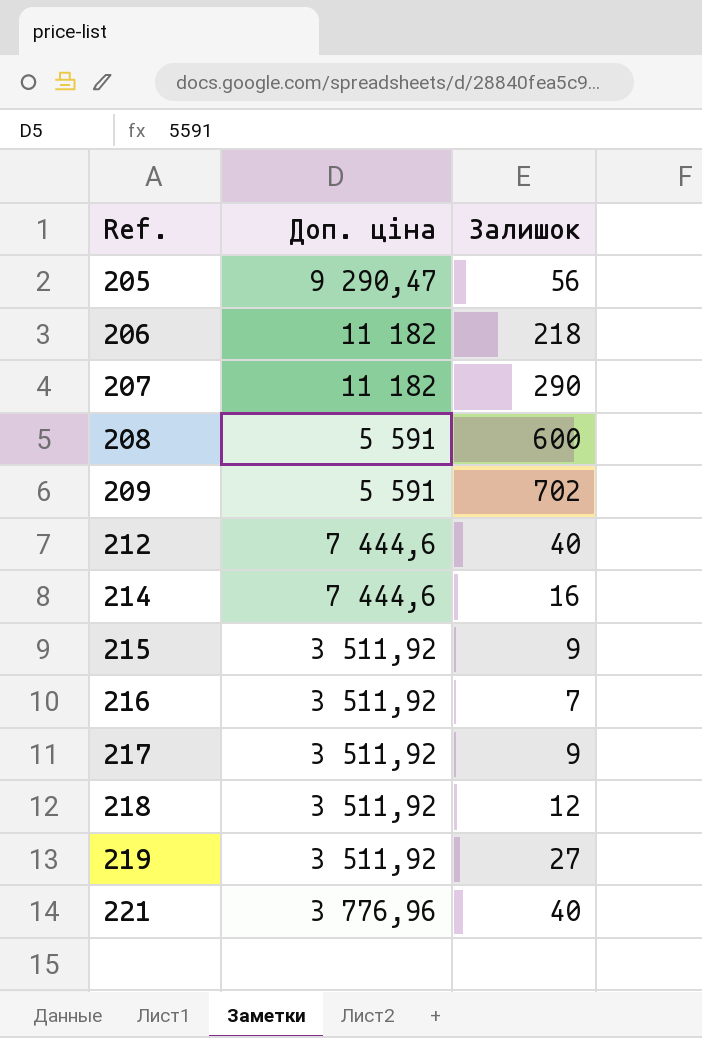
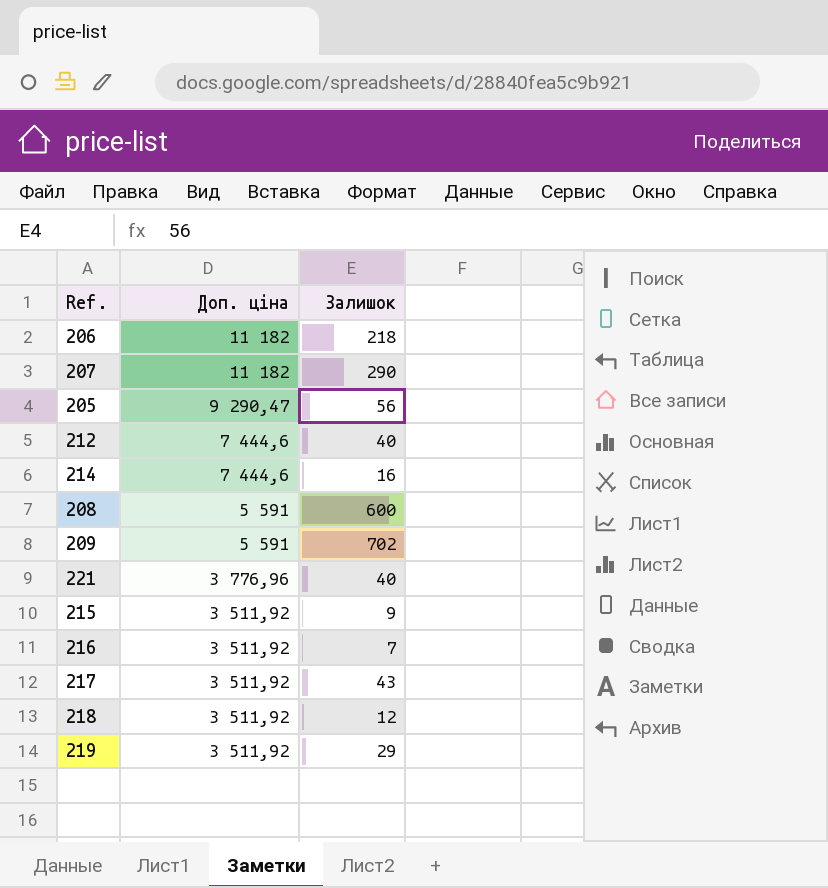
row order: Ref. ascending -> Доп. ціна descending
217 | Залишок: 9 -> 43
219 | Залишок: 27 -> 29

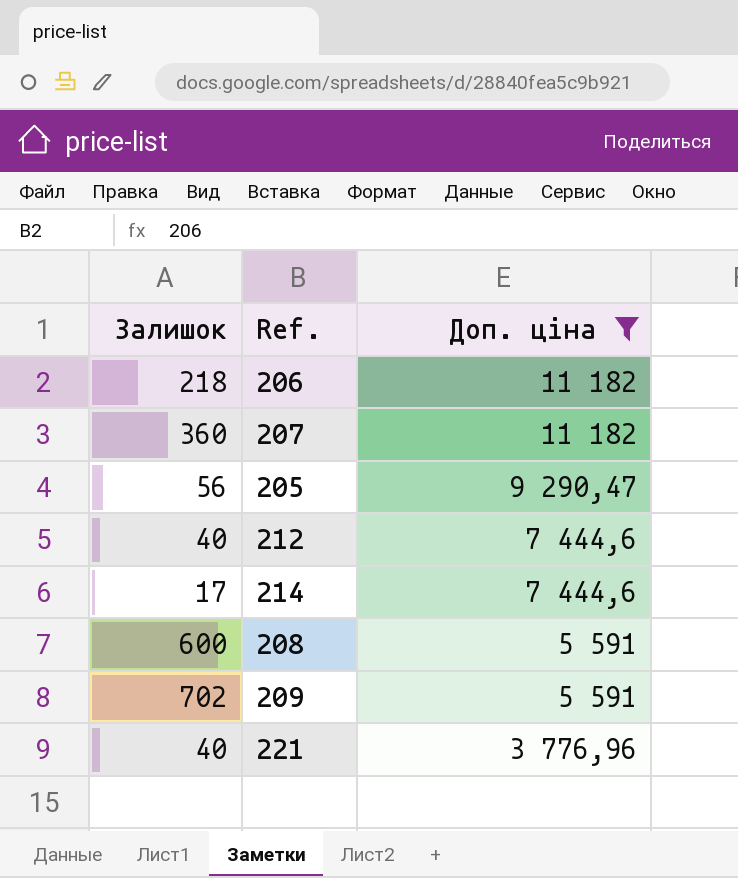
filter: none -> Доп. ціна != 3 511,92
column Залишок | position: 3 -> 1
207 | Залишок: 290 -> 360
214 | Залишок: 16 -> 17

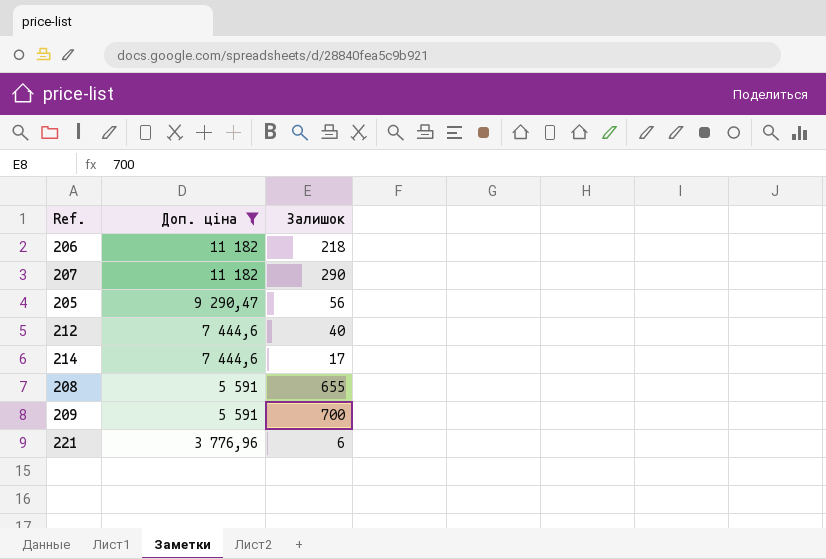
column Залишок | position: 1 -> 3
207 | Залишок: 360 -> 290
208 | Залишок: 600 -> 655
209 | Залишок: 702 -> 700
221 | Залишок: 40 -> 6

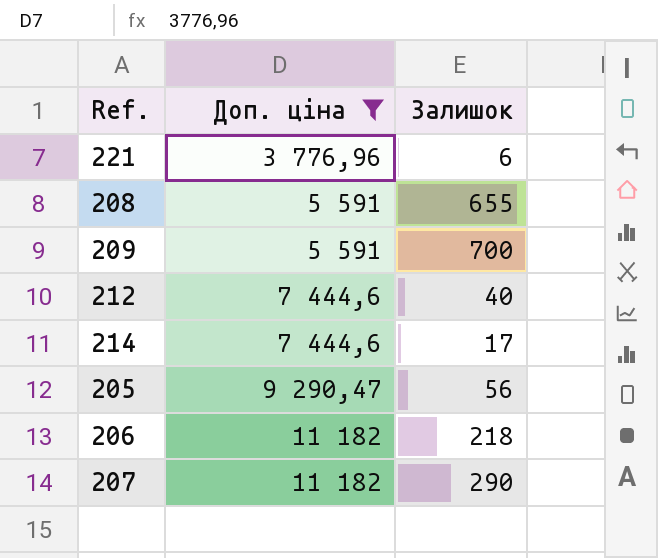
row order: Доп. ціна descending -> Доп. ціна ascending

